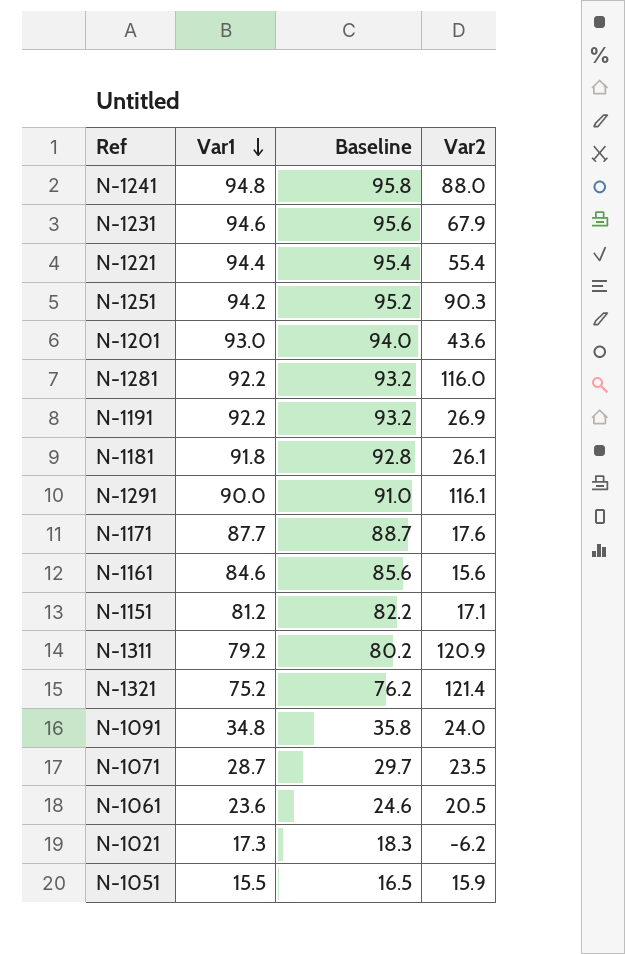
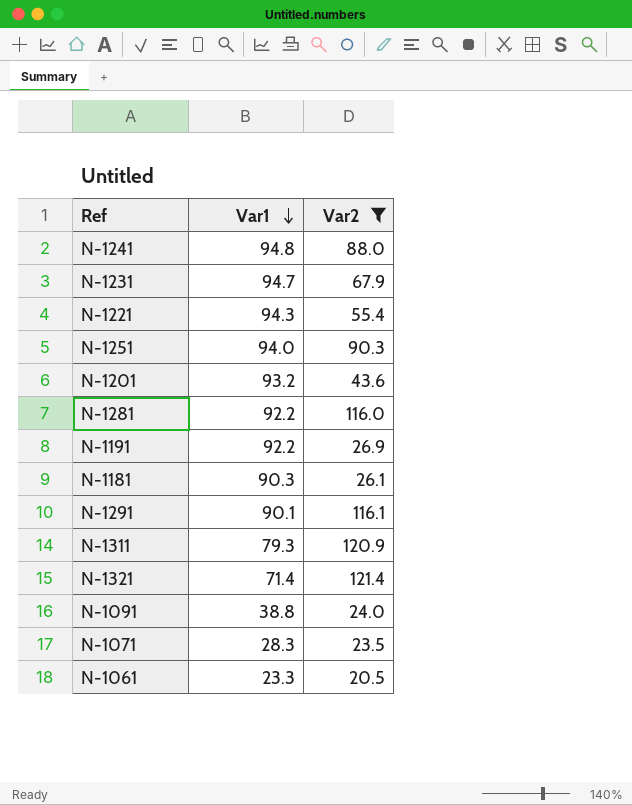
filter: none -> Var2 >= 20.5
column Baseline | formula: [Var1] + 1 -> none
N-1231 | Var1: 94.6 -> 94.7
N-1221 | Var1: 94.4 -> 94.3
N-1251 | Var1: 94.2 -> 94.0
N-1201 | Var1: 93.0 -> 93.2
N-1181 | Var1: 91.8 -> 90.3
N-1291 | Var1: 90.0 -> 90.1
N-1311 | Var1: 79.2 -> 79.3
N-1321 | Var1: 75.2 -> 71.4
N-1091 | Var1: 34.8 -> 38.8
N-1071 | Var1: 28.7 -> 28.3
N-1061 | Var1: 23.6 -> 23.3

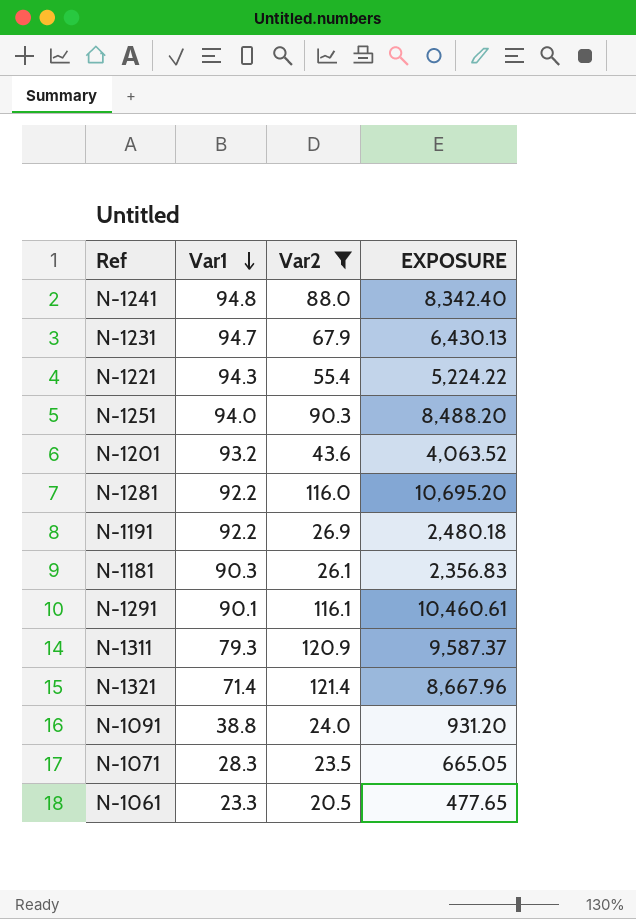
column EXPOSURE | formula: none -> [Var1] * [Var2]

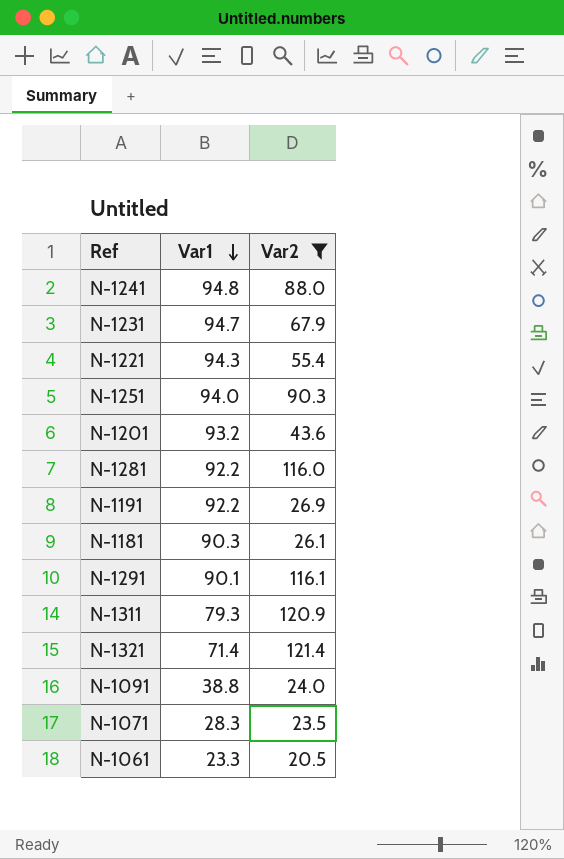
column EXPOSURE | formula: [Var1] * [Var2] -> none

